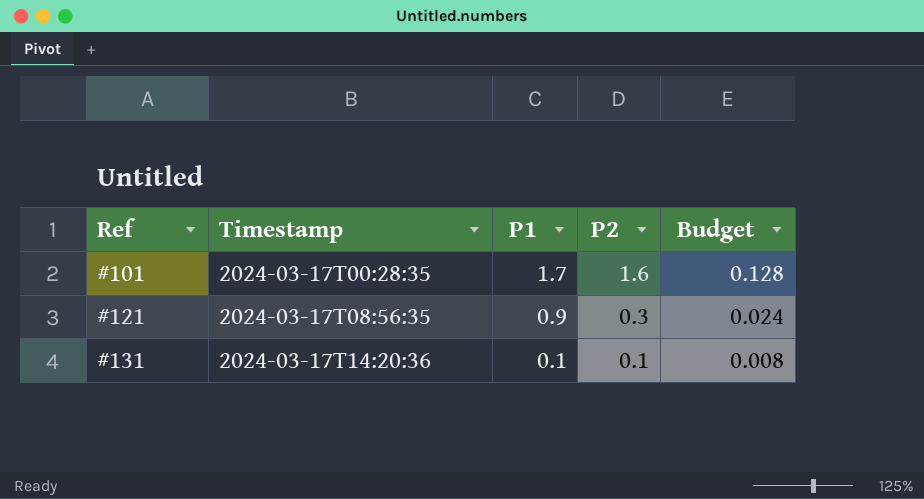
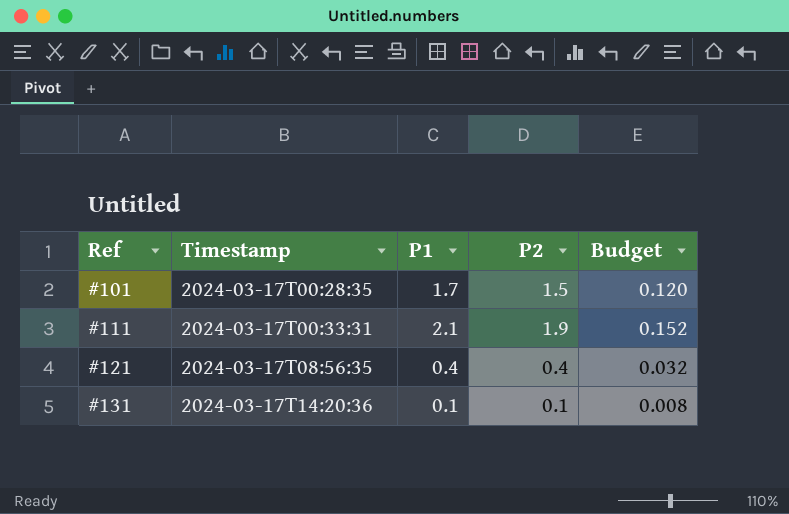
#101 | P2: 1.6 -> 1.5
#101 | Budget: 0.128 -> 0.120
row #111: none -> 2024-03-17T00:33:31 | 2.1 | 1.9 | 0.152
#121 | P1: 0.9 -> 0.4
#121 | P2: 0.3 -> 0.4
#121 | Budget: 0.024 -> 0.032

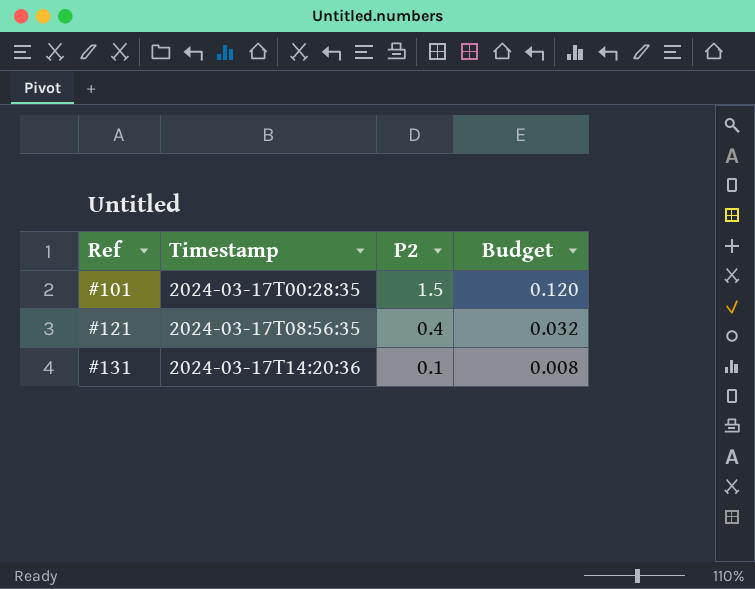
column P1 | position: 3 -> none
row #111: 2024-03-17T00:33:31 | 2.1 | 1.9 | 0.152 -> none

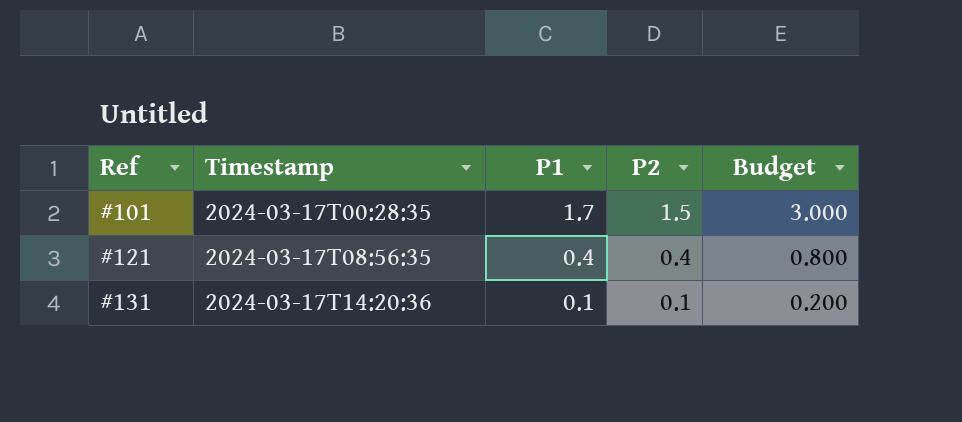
column P1 | position: none -> 3
column Budget | formula: [P2] * 0.08 -> [P2] * 2

